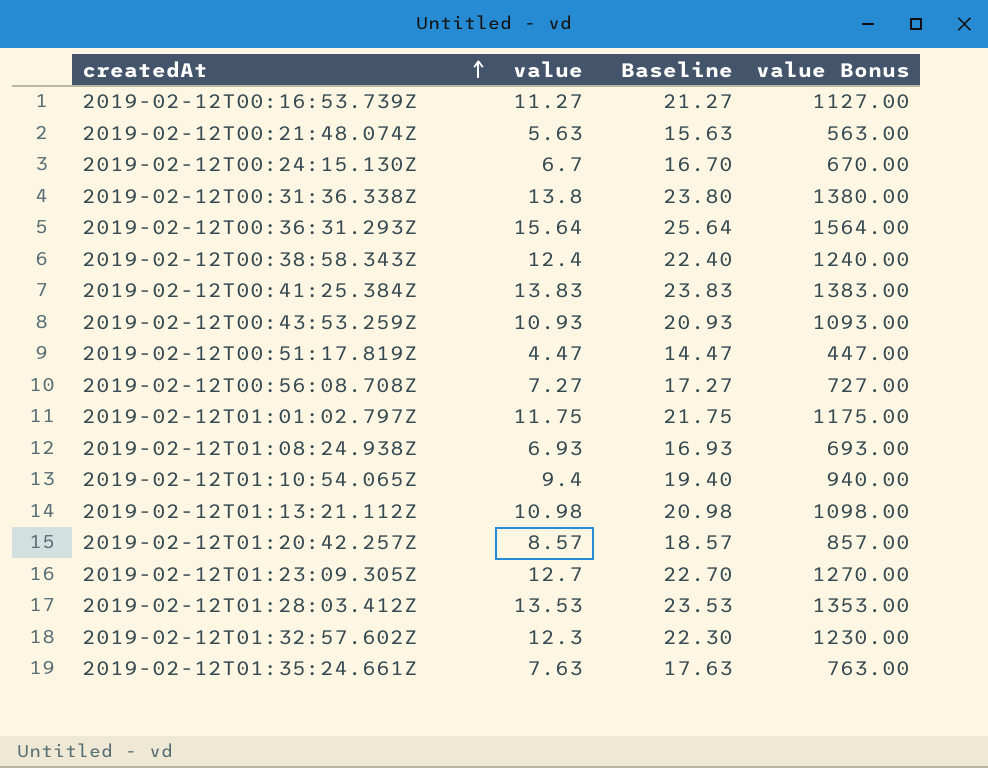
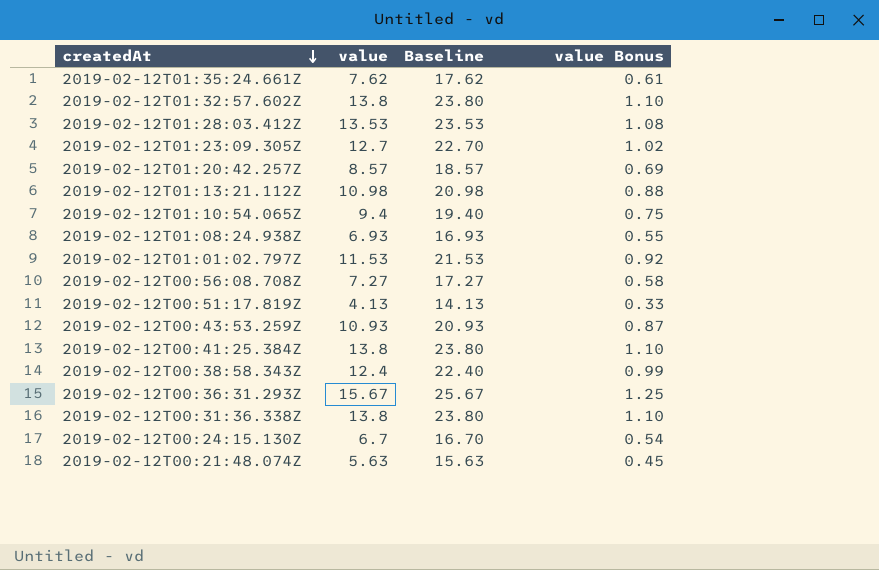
row order: createdAt ascending -> createdAt descending
column value Bonus | formula: [value] * 100 -> [value] * 0.08
row 2019-02-12T00:16:53.739Z: 11.27 | 21.27 | 1127.00 -> none
2019-02-12T01:35:24.661Z | value: 7.63 -> 7.62
2019-02-12T01:35:24.661Z | Baseline: 17.63 -> 17.62
2019-02-12T01:32:57.602Z | value: 12.3 -> 13.8
2019-02-12T01:32:57.602Z | Baseline: 22.30 -> 23.80
2019-02-12T01:01:02.797Z | value: 11.75 -> 11.53
2019-02-12T01:01:02.797Z | Baseline: 21.75 -> 21.53
2019-02-12T00:51:17.819Z | value: 4.47 -> 4.13
2019-02-12T00:51:17.819Z | Baseline: 14.47 -> 14.13
2019-02-12T00:41:25.384Z | value: 13.83 -> 13.8
2019-02-12T00:41:25.384Z | Baseline: 23.83 -> 23.80
2019-02-12T00:36:31.293Z | value: 15.64 -> 15.67
2019-02-12T00:36:31.293Z | Baseline: 25.64 -> 25.67

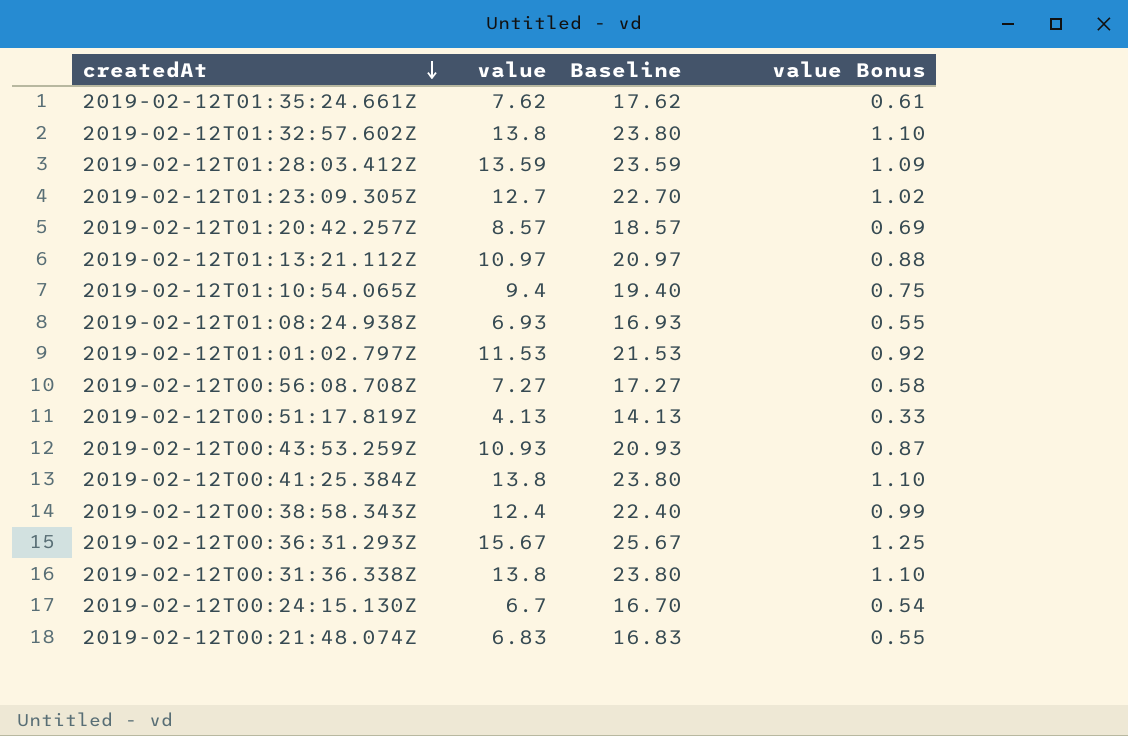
2019-02-12T01:28:03.412Z | value: 13.53 -> 13.59
2019-02-12T01:28:03.412Z | Baseline: 23.53 -> 23.59
2019-02-12T01:28:03.412Z | value Bonus: 1.08 -> 1.09
2019-02-12T01:13:21.112Z | value: 10.98 -> 10.97
2019-02-12T01:13:21.112Z | Baseline: 20.98 -> 20.97
2019-02-12T00:21:48.074Z | value: 5.63 -> 6.83
2019-02-12T00:21:48.074Z | Baseline: 15.63 -> 16.83
2019-02-12T00:21:48.074Z | value Bonus: 0.45 -> 0.55

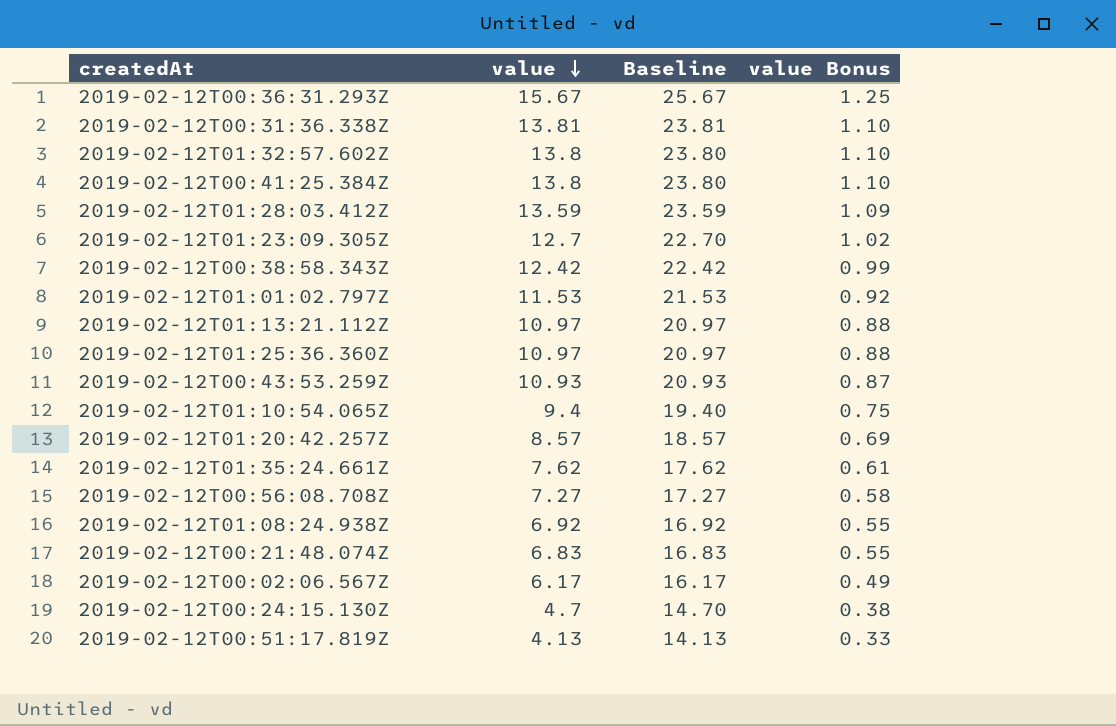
row order: createdAt descending -> value descending
2019-02-12T00:31:36.338Z | value: 13.8 -> 13.81
2019-02-12T00:31:36.338Z | Baseline: 23.80 -> 23.81
2019-02-12T00:38:58.343Z | value: 12.4 -> 12.42
2019-02-12T00:38:58.343Z | Baseline: 22.40 -> 22.42
row 2019-02-12T01:25:36.360Z: none -> 10.97 | 20.97 | 0.88
2019-02-12T01:08:24.938Z | value: 6.93 -> 6.92
2019-02-12T01:08:24.938Z | Baseline: 16.93 -> 16.92
row 2019-02-12T00:02:06.567Z: none -> 6.17 | 16.17 | 0.49
2019-02-12T00:24:15.130Z | value: 6.7 -> 4.7
2019-02-12T00:24:15.130Z | Baseline: 16.70 -> 14.70
2019-02-12T00:24:15.130Z | value Bonus: 0.54 -> 0.38

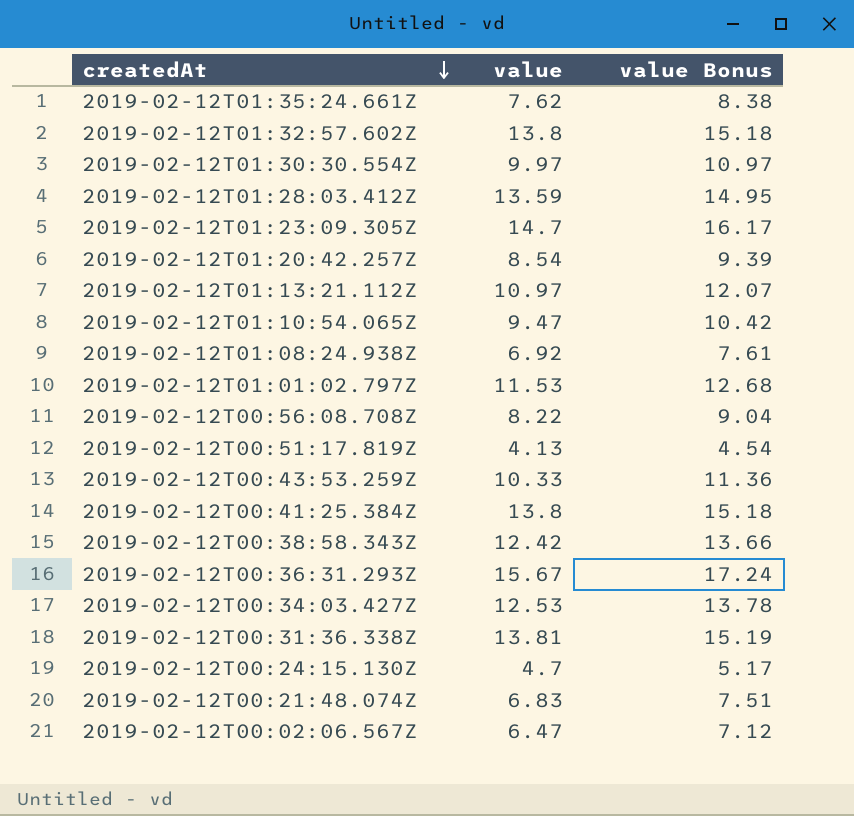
row order: value descending -> createdAt descending
column Baseline | formula: [value] + 10 -> none
column value Bonus | formula: [value] * 0.08 -> [value] * 1.1
row 2019-02-12T01:25:36.360Z: 10.97 | 20.97 | 0.88 -> none
row 2019-02-12T01:30:30.554Z: none -> 9.97 | 10.97
2019-02-12T01:23:09.305Z | value: 12.7 -> 14.7
2019-02-12T01:20:42.257Z | value: 8.57 -> 8.54
2019-02-12T01:10:54.065Z | value: 9.4 -> 9.47
2019-02-12T00:56:08.708Z | value: 7.27 -> 8.22
2019-02-12T00:43:53.259Z | value: 10.93 -> 10.33
row 2019-02-12T00:34:03.427Z: none -> 12.53 | 13.78
2019-02-12T00:02:06.567Z | value: 6.17 -> 6.47

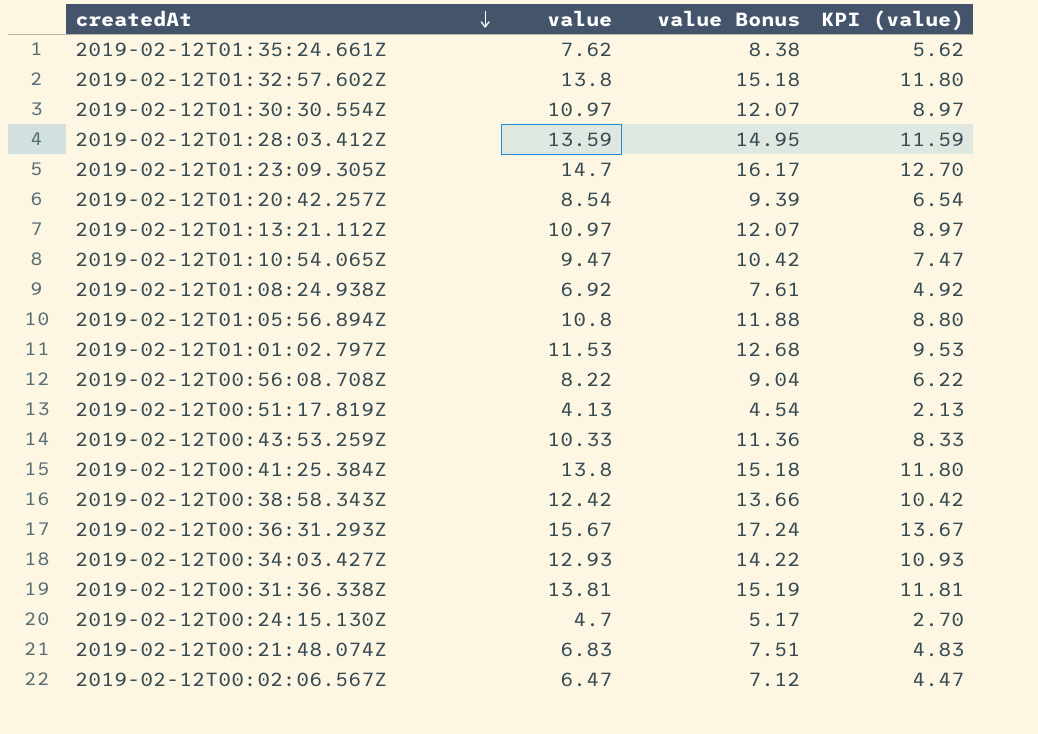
column KPI (value) | formula: none -> [value] - 2
2019-02-12T01:30:30.554Z | value: 9.97 -> 10.97
2019-02-12T01:30:30.554Z | value Bonus: 10.97 -> 12.07
row 2019-02-12T01:05:56.894Z: none -> 10.8 | 11.88 | 8.80
2019-02-12T00:34:03.427Z | value: 12.53 -> 12.93
2019-02-12T00:34:03.427Z | value Bonus: 13.78 -> 14.22

